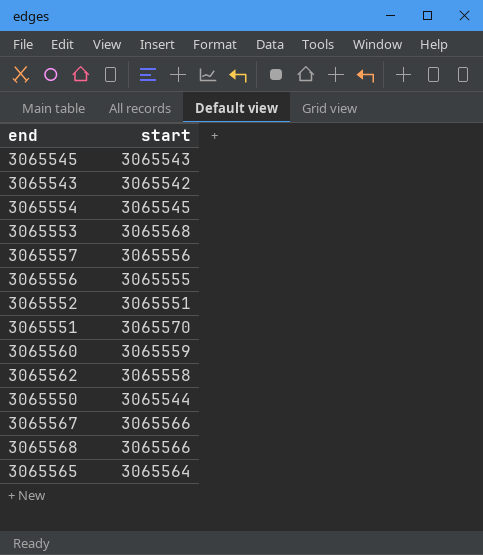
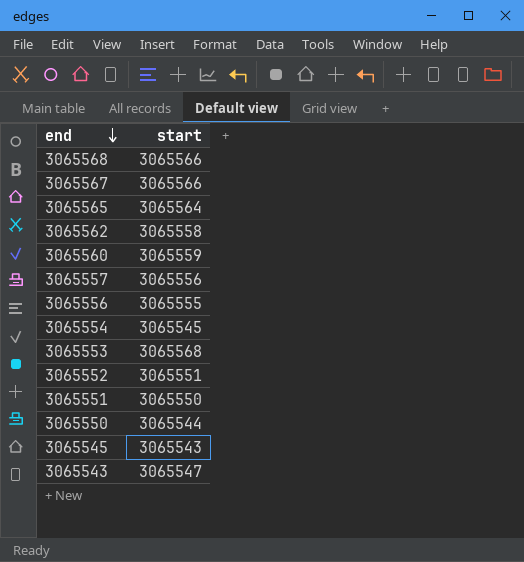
row order: none -> end descending
3065551 | start: 3065570 -> 3065550
3065543 | start: 3065542 -> 3065547

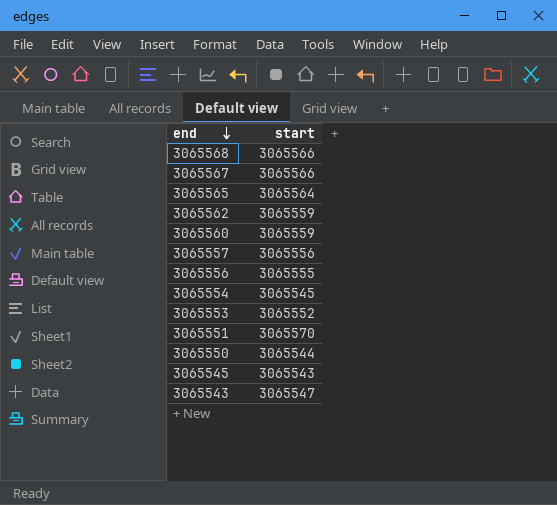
row 3065552: 3065551 -> none
3065562 | start: 3065558 -> 3065559
3065553 | start: 3065568 -> 3065552
3065551 | start: 3065550 -> 3065570

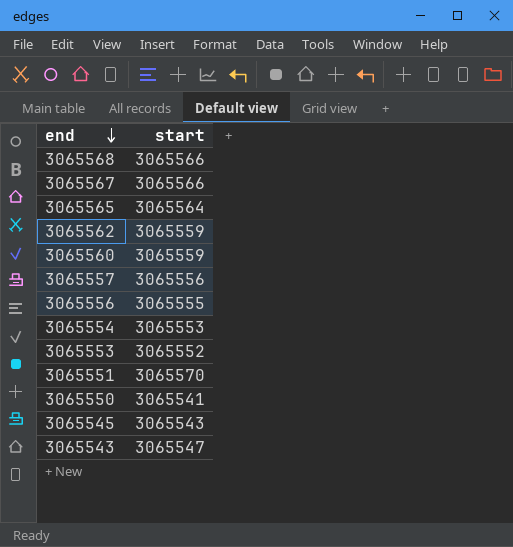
3065554 | start: 3065545 -> 3065553
3065550 | start: 3065544 -> 3065541

